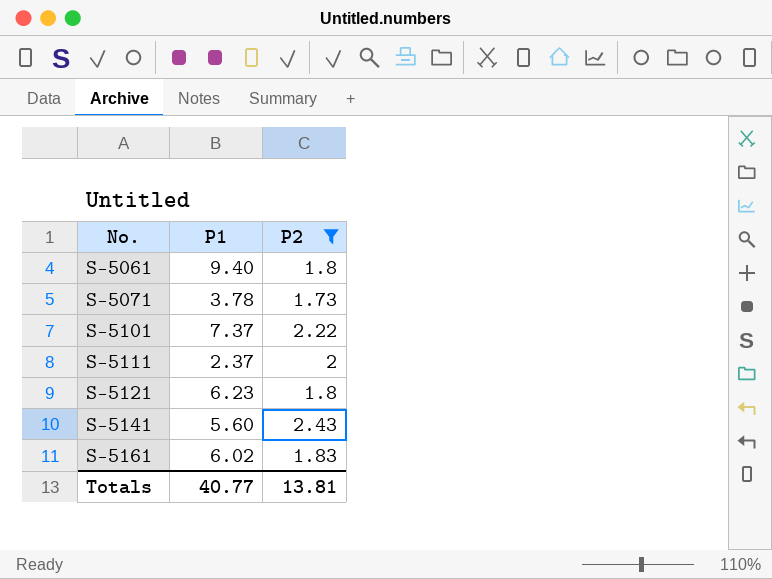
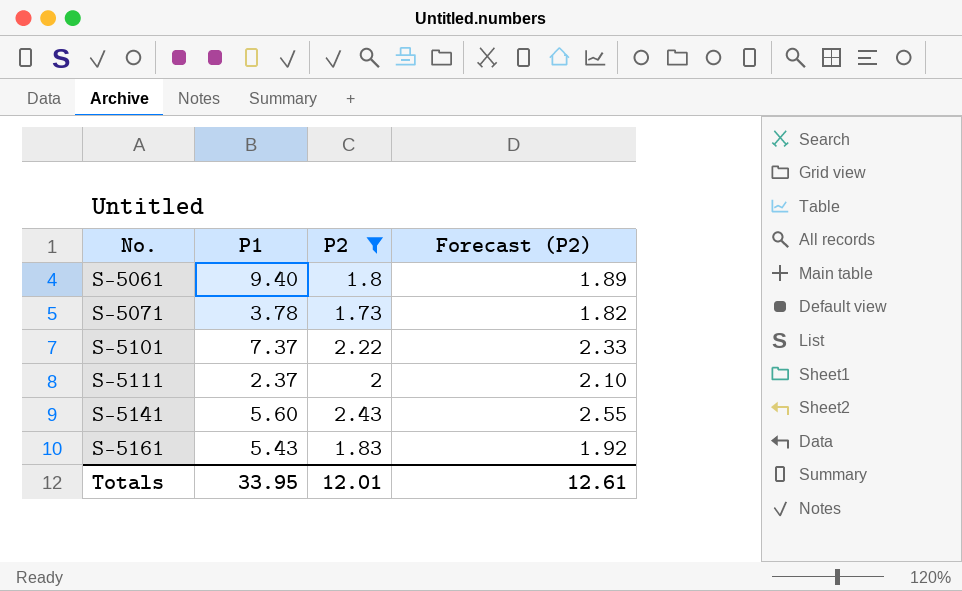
column Forecast (P2) | formula: none -> [P2] * 1.05
row S-5121: 6.23 | 1.8 -> none
S-5161 | P1: 6.02 -> 5.43
Totals | P1: 40.77 -> 33.95
Totals | P2: 13.81 -> 12.01

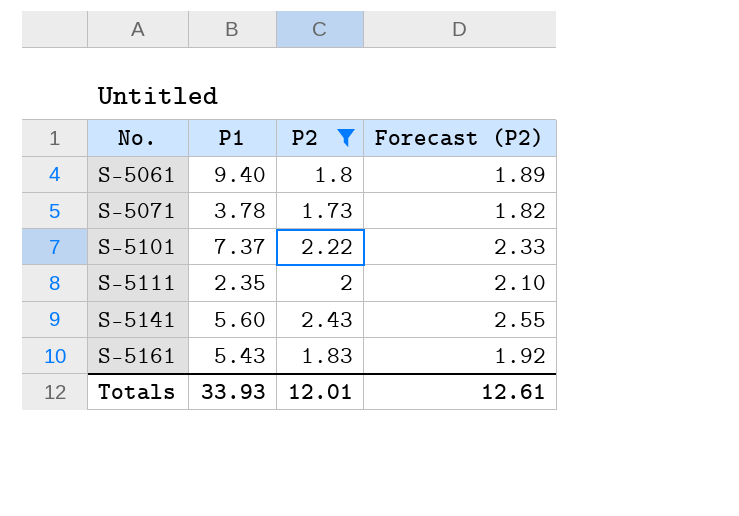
S-5111 | P1: 2.37 -> 2.35
Totals | P1: 33.95 -> 33.93

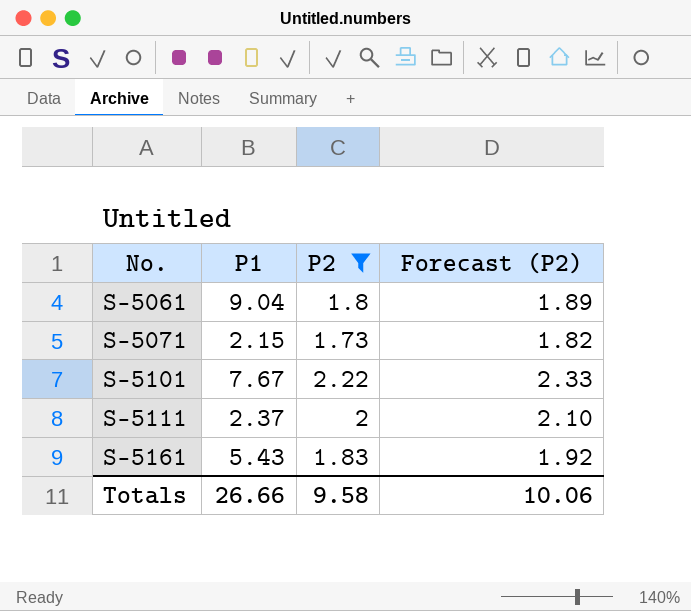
row S-5141: 5.60 | 2.43 | 2.55 -> none
S-5061 | P1: 9.40 -> 9.04
S-5071 | P1: 3.78 -> 2.15
S-5101 | P1: 7.37 -> 7.67
S-5111 | P1: 2.35 -> 2.37
Totals | P1: 33.93 -> 26.66
Totals | P2: 12.01 -> 9.58
Totals | Forecast (P2): 12.61 -> 10.06

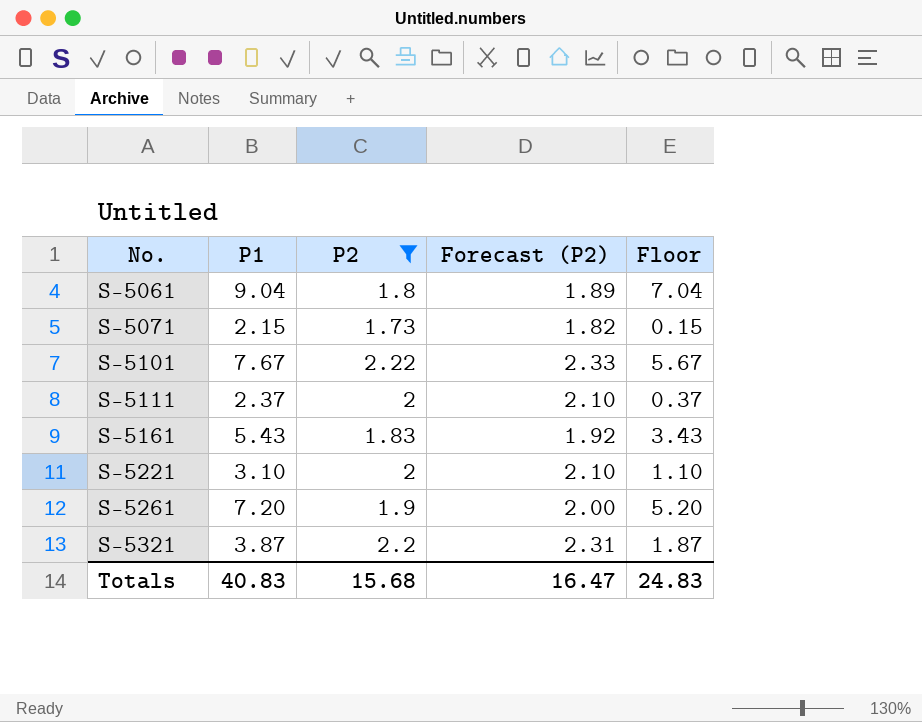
column Floor | formula: none -> [P1] - 2
row S-5221: none -> 3.10 | 2 | 2.10 | 1.10
row S-5261: none -> 7.20 | 1.9 | 2.00 | 5.20
row S-5321: none -> 3.87 | 2.2 | 2.31 | 1.87
Totals | P1: 26.66 -> 40.83
Totals | P2: 9.58 -> 15.68
Totals | Forecast (P2): 10.06 -> 16.47

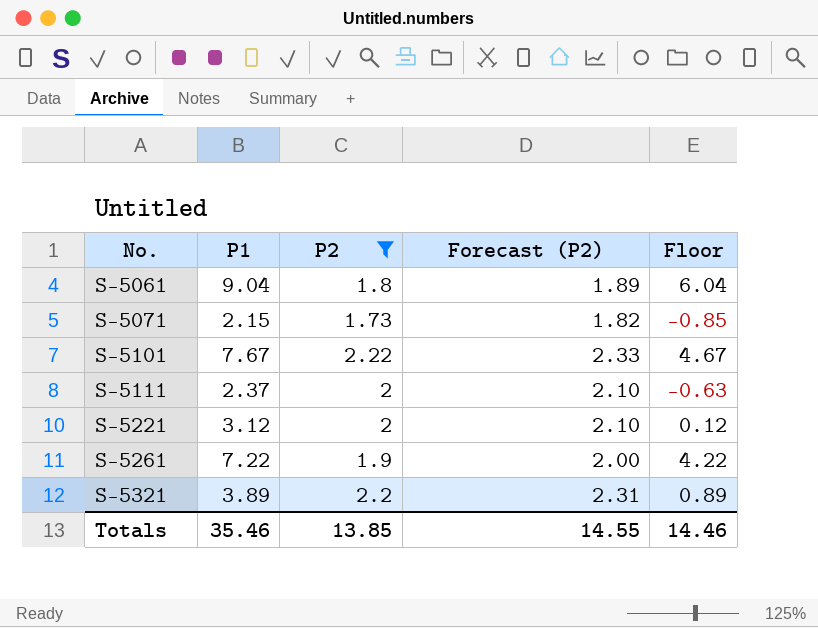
column Floor | formula: [P1] - 2 -> [P1] - 3
row S-5161: 5.43 | 1.83 | 1.92 | 3.43 -> none
S-5221 | P1: 3.10 -> 3.12
S-5261 | P1: 7.20 -> 7.22
S-5321 | P1: 3.87 -> 3.89
Totals | P1: 40.83 -> 35.46
Totals | P2: 15.68 -> 13.85
Totals | Forecast (P2): 16.47 -> 14.55
Totals | Floor: 24.83 -> 14.46

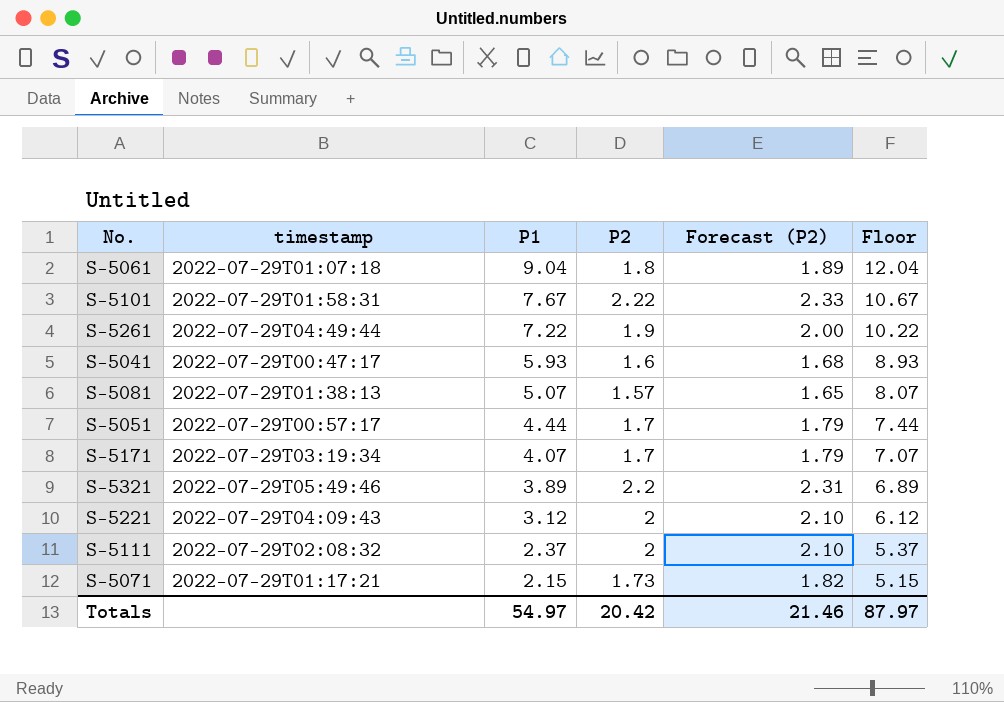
filter: P2 >= 1.73 -> none
row order: No. ascending -> P1 descending
column timestamp | position: none -> 2
column Floor | formula: [P1] - 3 -> [P1] + 3
Totals | P1: 35.46 -> 54.97
Totals | P2: 13.85 -> 20.42
Totals | Forecast (P2): 14.55 -> 21.46
Totals | Floor: 14.46 -> 87.97

